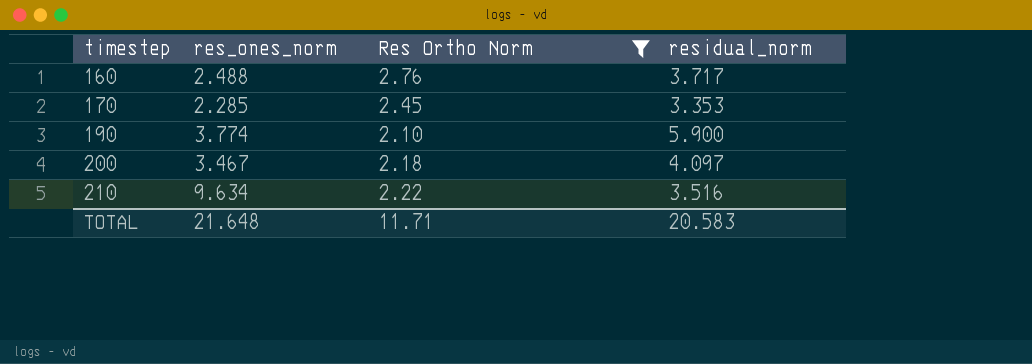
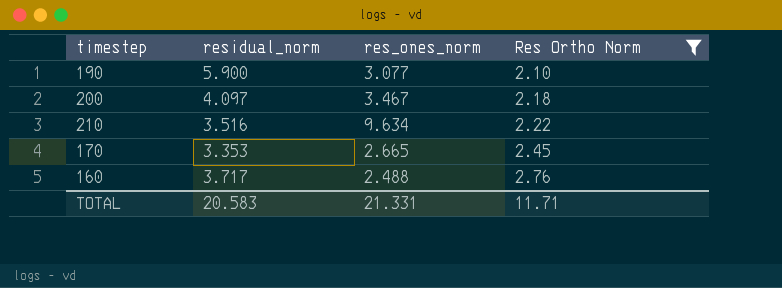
row order: timestep ascending -> Res Ortho Norm ascending
column residual_norm | position: 4 -> 2
190 | res_ones_norm: 3.774 -> 3.077
170 | res_ones_norm: 2.285 -> 2.665
TOTAL | res_ones_norm: 21.648 -> 21.331

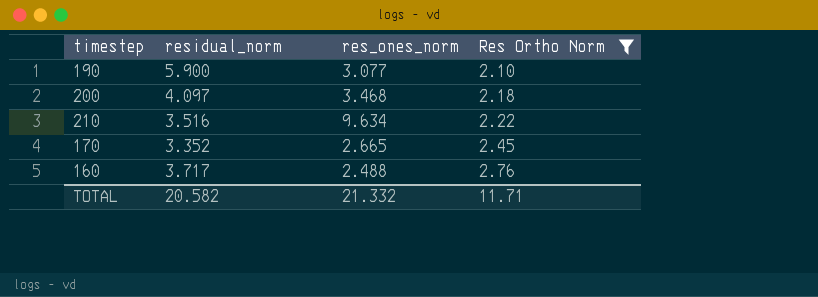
200 | res_ones_norm: 3.467 -> 3.468
170 | residual_norm: 3.353 -> 3.352
TOTAL | residual_norm: 20.583 -> 20.582
TOTAL | res_ones_norm: 21.331 -> 21.332

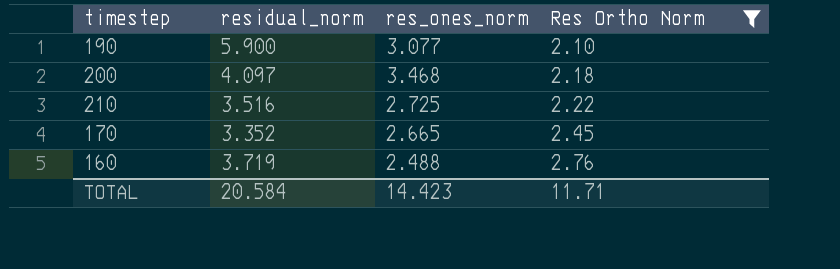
210 | res_ones_norm: 9.634 -> 2.725
160 | residual_norm: 3.717 -> 3.719
TOTAL | residual_norm: 20.582 -> 20.584
TOTAL | res_ones_norm: 21.332 -> 14.423

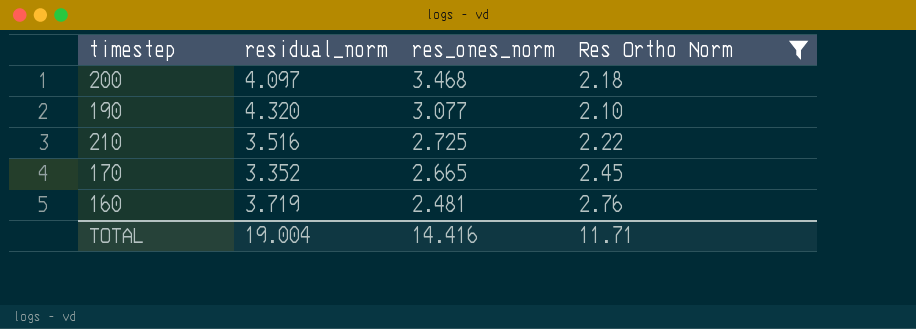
row order: Res Ortho Norm ascending -> res_ones_norm descending
190 | residual_norm: 5.900 -> 4.320
160 | res_ones_norm: 2.488 -> 2.481
TOTAL | residual_norm: 20.584 -> 19.004
TOTAL | res_ones_norm: 14.423 -> 14.416

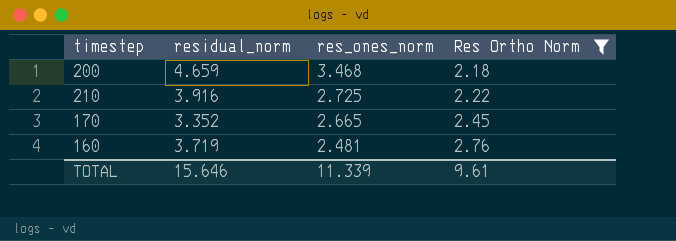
row 190: 4.320 | 3.077 | 2.10 -> none
200 | residual_norm: 4.097 -> 4.659
210 | residual_norm: 3.516 -> 3.916
TOTAL | residual_norm: 19.004 -> 15.646
TOTAL | res_ones_norm: 14.416 -> 11.339
TOTAL | Res Ortho Norm: 11.71 -> 9.61

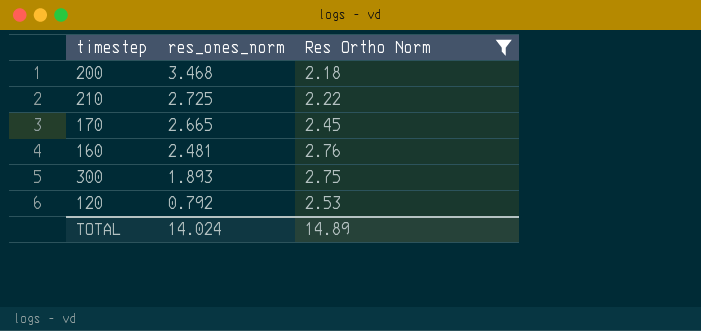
column residual_norm | position: 2 -> none
row 300: none -> 1.893 | 2.75
row 120: none -> 0.792 | 2.53
TOTAL | res_ones_norm: 11.339 -> 14.024
TOTAL | Res Ortho Norm: 9.61 -> 14.89

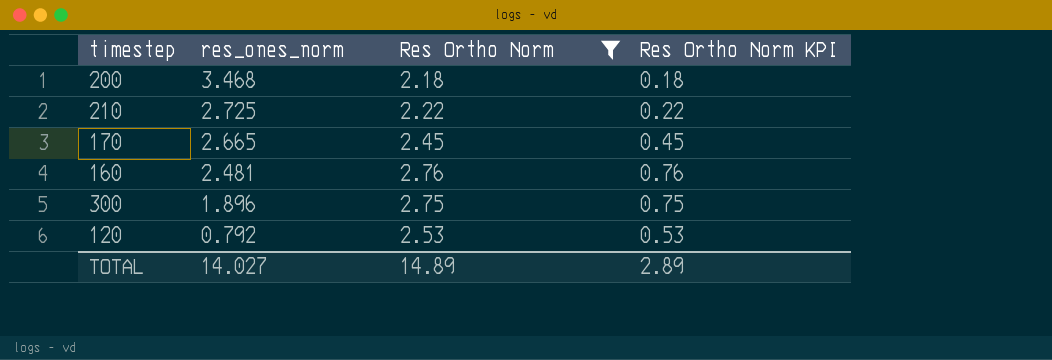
column Res Ortho Norm KPI | formula: none -> [Res Ortho Norm] - 2
300 | res_ones_norm: 1.893 -> 1.896
TOTAL | res_ones_norm: 14.024 -> 14.027

